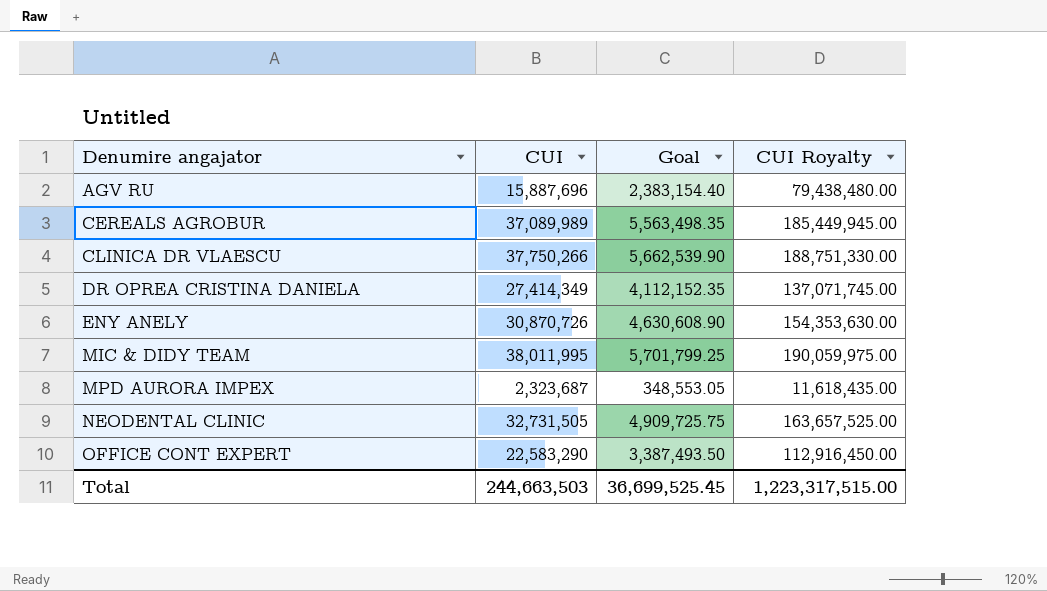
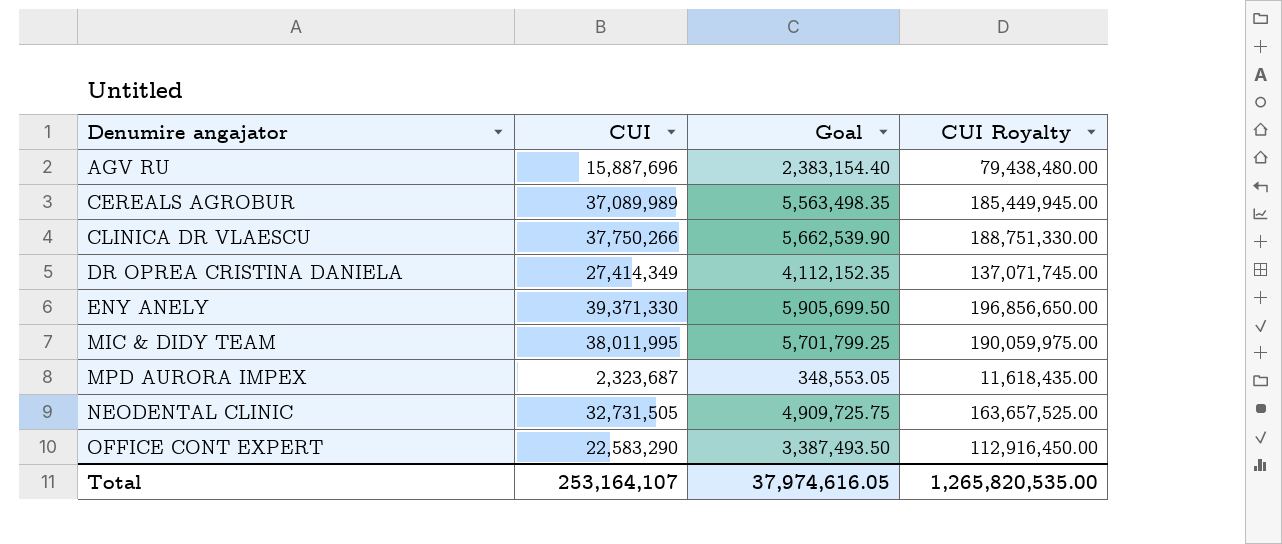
ENY ANELY | CUI: 30,870,726 -> 39,371,330
ENY ANELY | Goal: 4,630,608.90 -> 5,905,699.50
ENY ANELY | CUI Royalty: 154,353,630.00 -> 196,856,650.00
Total | CUI: 244,663,503 -> 253,164,107
Total | Goal: 36,699,525.45 -> 37,974,616.05
Total | CUI Royalty: 1,223,317,515.00 -> 1,265,820,535.00

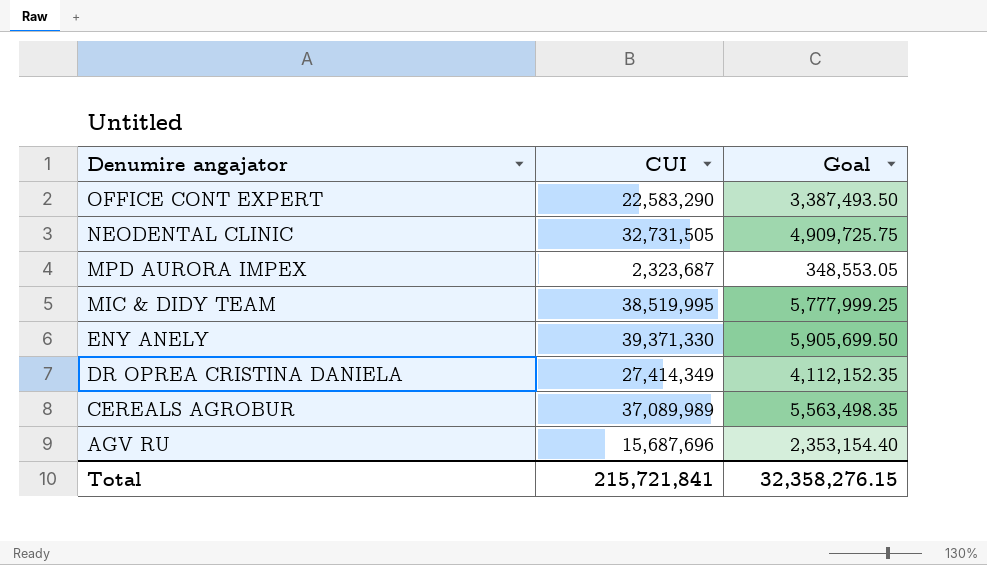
row order: Denumire angajator ascending -> Denumire angajator descending
column CUI Royalty | formula: [CUI] * 5 -> none
row CLINICA DR VLAESCU: 37,750,266 | 5,662,539.90 | 188,751,330.00 -> none
MIC & DIDY TEAM | CUI: 38,011,995 -> 38,519,995
MIC & DIDY TEAM | Goal: 5,701,799.25 -> 5,777,999.25
AGV RU | CUI: 15,887,696 -> 15,687,696
AGV RU | Goal: 2,383,154.40 -> 2,353,154.40
Total | CUI: 253,164,107 -> 215,721,841
Total | Goal: 37,974,616.05 -> 32,358,276.15

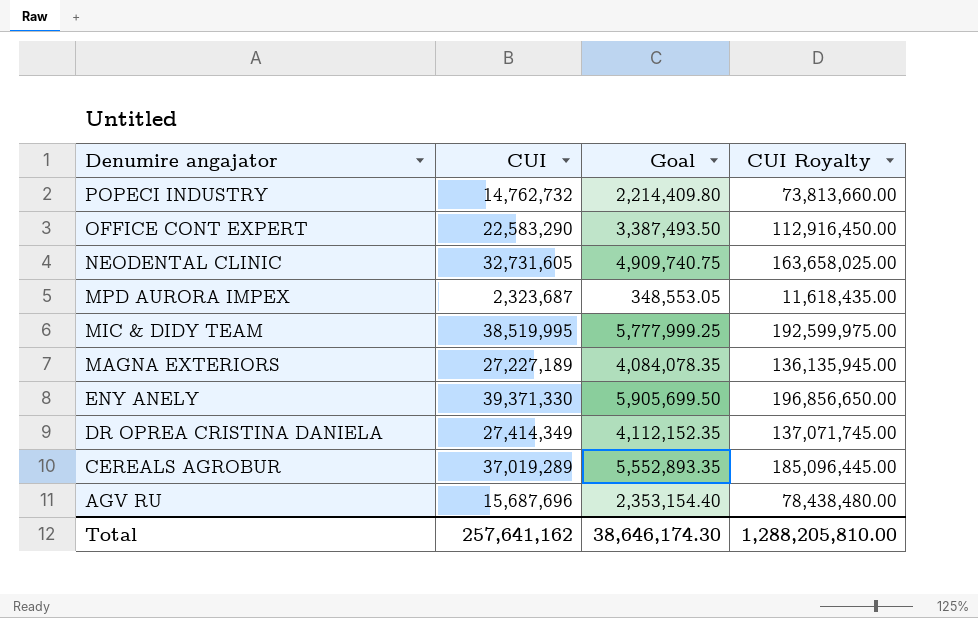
column CUI Royalty | formula: none -> [CUI] * 5
row POPECI INDUSTRY: none -> 14,762,732 | 2,214,409.80 | 73,813,660.00
NEODENTAL CLINIC | CUI: 32,731,505 -> 32,731,605
NEODENTAL CLINIC | Goal: 4,909,725.75 -> 4,909,740.75
row MAGNA EXTERIORS: none -> 27,227,189 | 4,084,078.35 | 136,135,945.00
CEREALS AGROBUR | CUI: 37,089,989 -> 37,019,289
CEREALS AGROBUR | Goal: 5,563,498.35 -> 5,552,893.35
Total | CUI: 215,721,841 -> 257,641,162
Total | Goal: 32,358,276.15 -> 38,646,174.30

